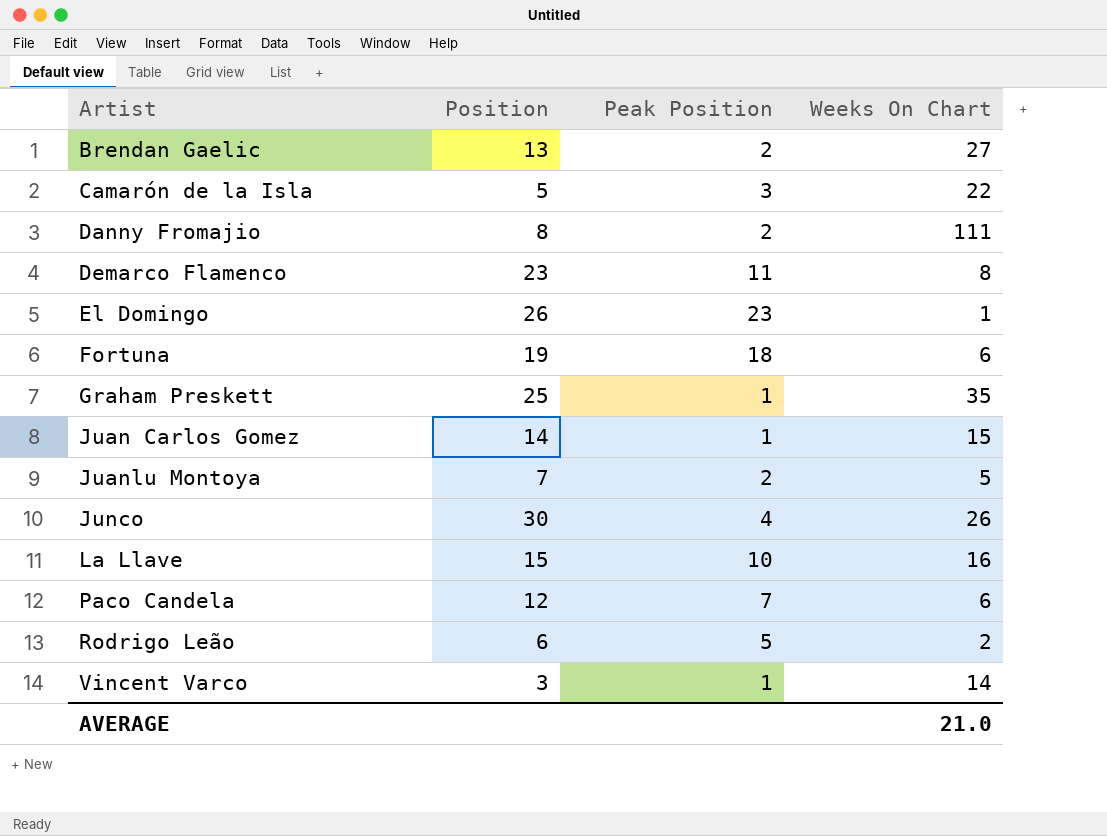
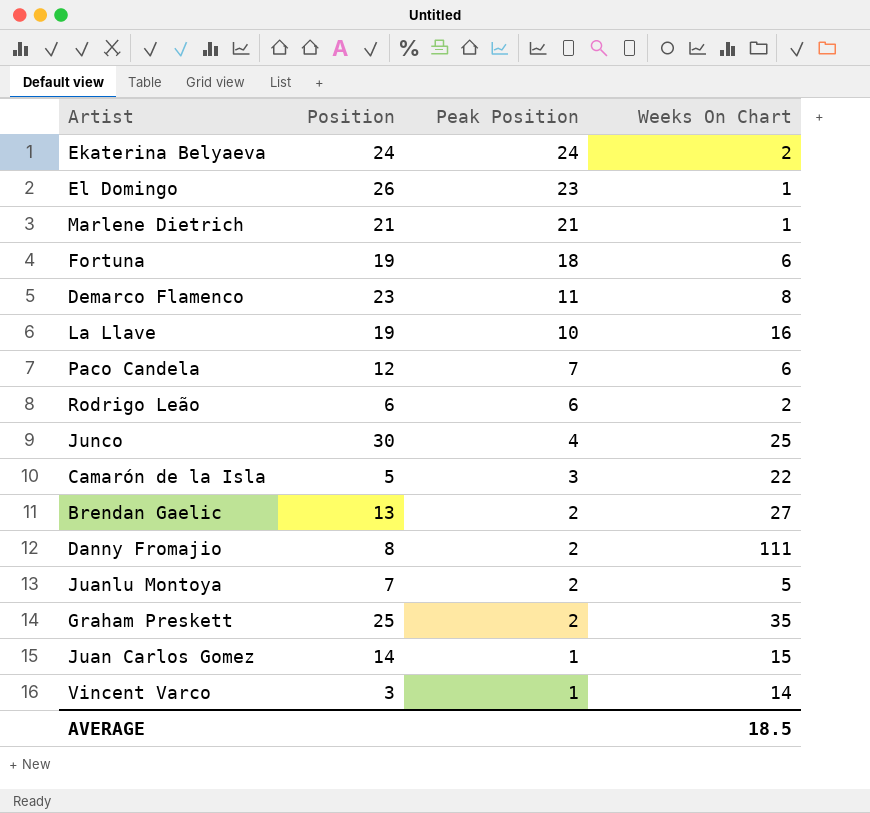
row order: Artist ascending -> Peak Position descending
row Ekaterina Belyaeva: none -> 24 | 24 | 2
row Marlene Dietrich: none -> 21 | 21 | 1
La Llave | Position: 15 -> 19
Rodrigo Leão | Peak Position: 5 -> 6
Junco | Weeks On Chart: 26 -> 25
Graham Preskett | Peak Position: 1 -> 2
AVERAGE | Weeks On Chart: 21.0 -> 18.5

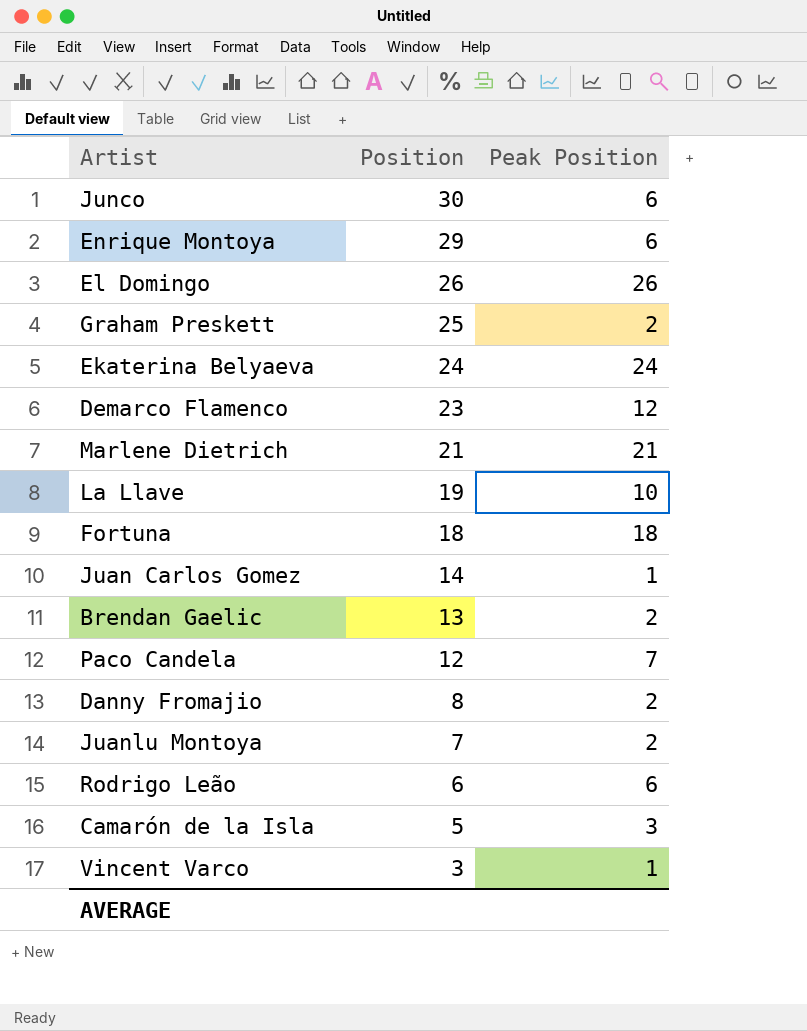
row order: Peak Position descending -> Position descending
column Weeks On Chart | position: 4 -> none
Junco | Peak Position: 4 -> 6
row Enrique Montoya: none -> 29 | 6
El Domingo | Peak Position: 23 -> 26
Demarco Flamenco | Peak Position: 11 -> 12
Fortuna | Position: 19 -> 18

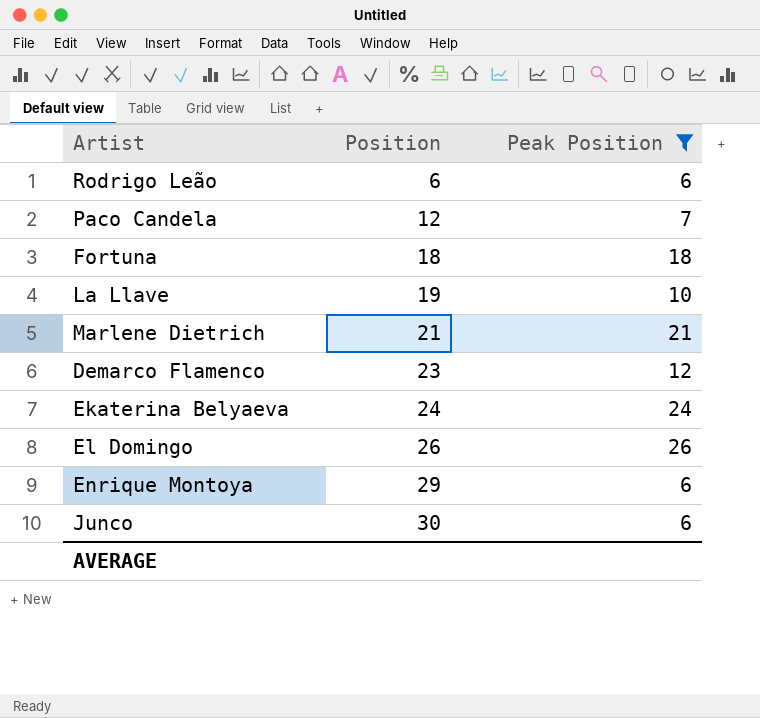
filter: none -> Peak Position >= 6
row order: Position descending -> Position ascending

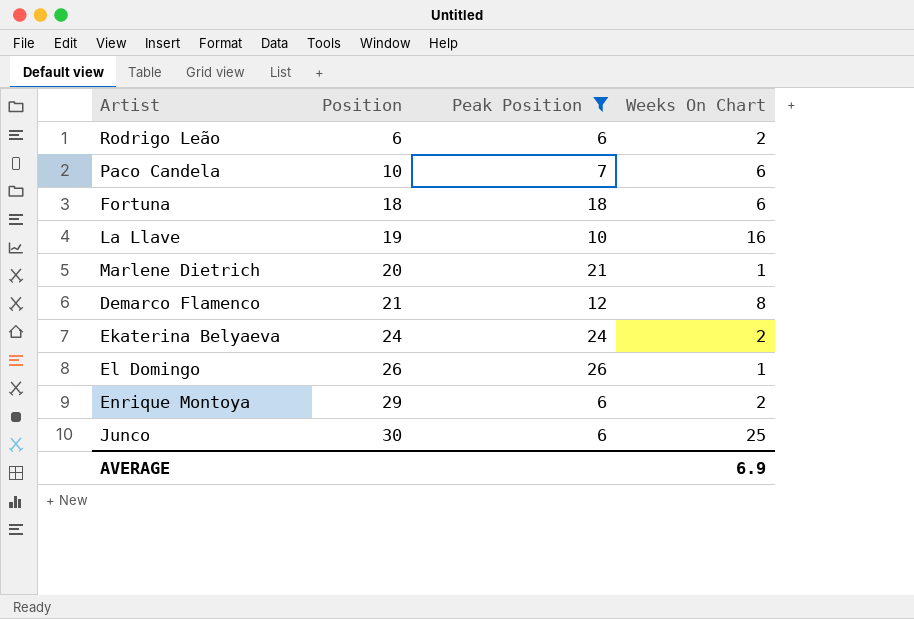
column Weeks On Chart | position: none -> 4
Paco Candela | Position: 12 -> 10
Marlene Dietrich | Position: 21 -> 20
Demarco Flamenco | Position: 23 -> 21

